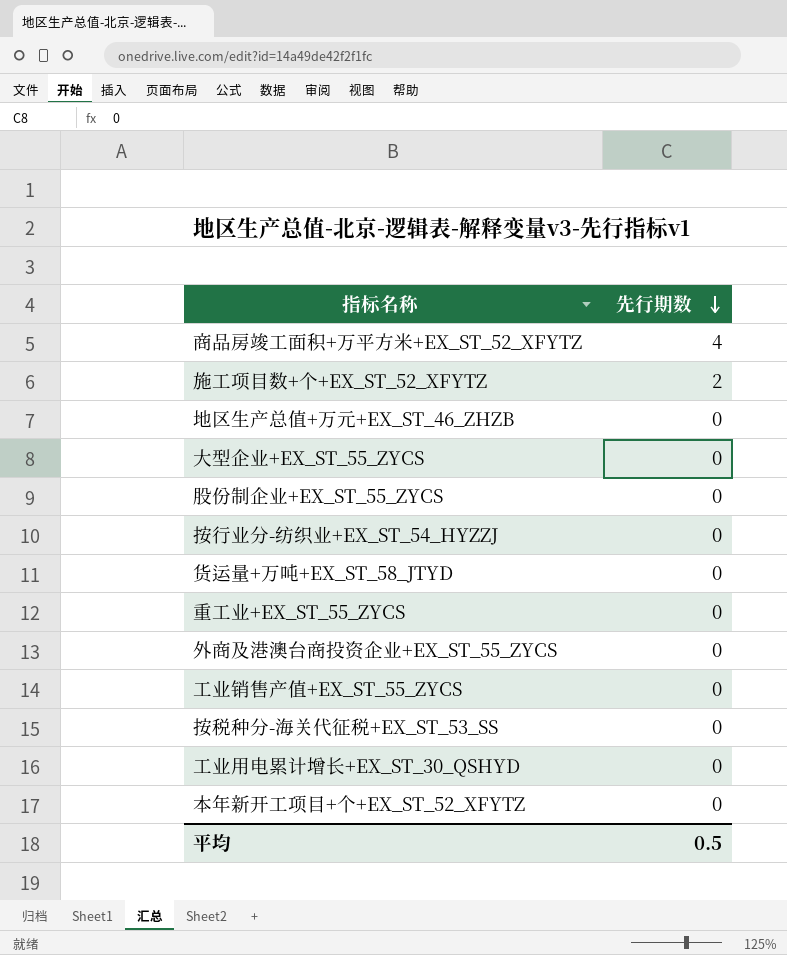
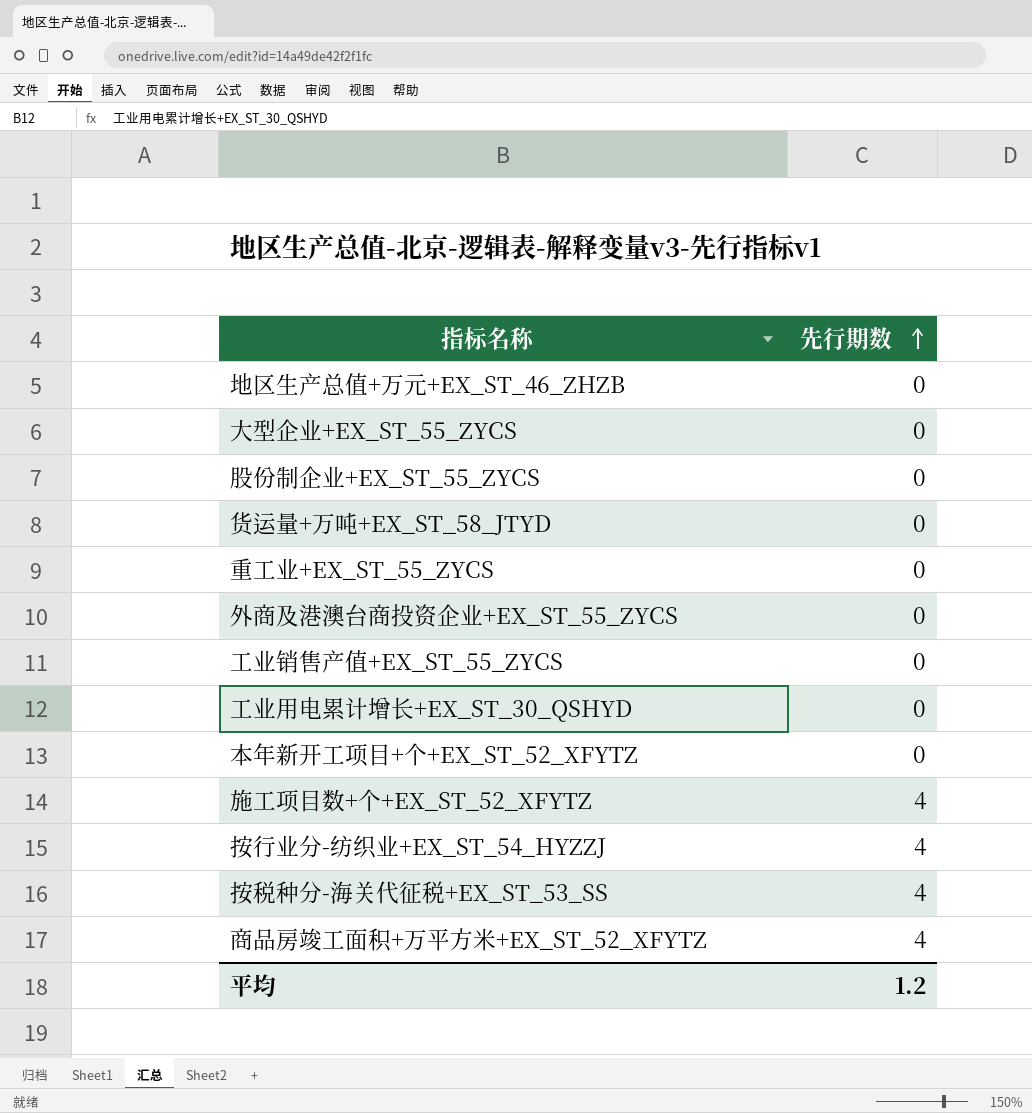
row order: 先行期数 descending -> 先行期数 ascending
施工项目数+个+EX_ST_52_XFYTZ | 先行期数: 2 -> 4
按行业分-纺织业+EX_ST_54_HYZZJ | 先行期数: 0 -> 4
按税种分-海关代征税+EX_ST_53_SS | 先行期数: 0 -> 4
平均 | 先行期数: 0.5 -> 1.2

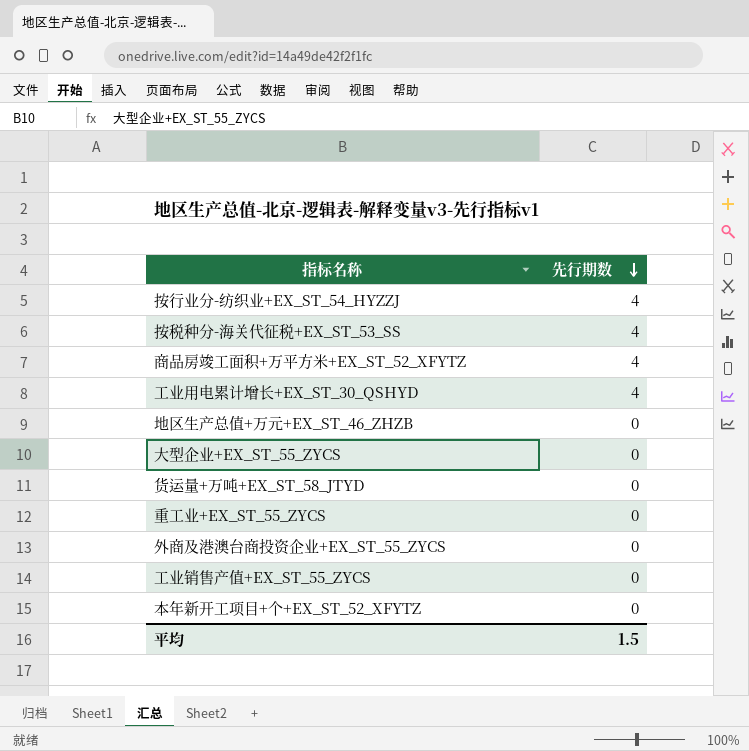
row order: 先行期数 ascending -> 先行期数 descending
row 股份制企业+EX_ST_55_ZYCS: 0 -> none
row 施工项目数+个+EX_ST_52_XFYTZ: 4 -> none
工业用电累计增长+EX_ST_30_QSHYD | 先行期数: 0 -> 4
平均 | 先行期数: 1.2 -> 1.5

